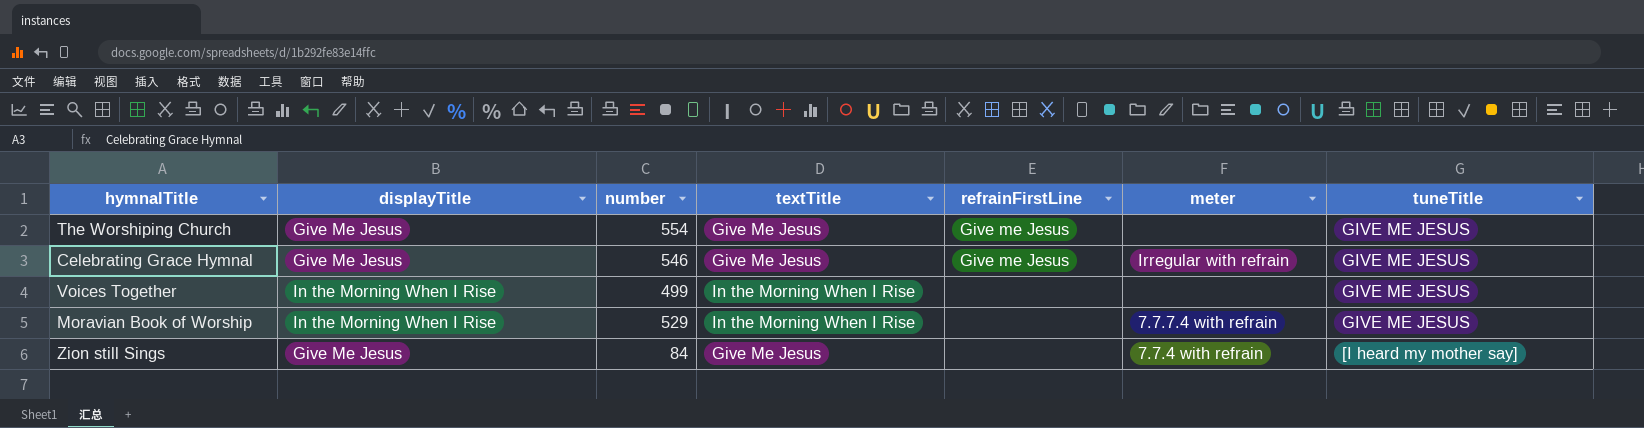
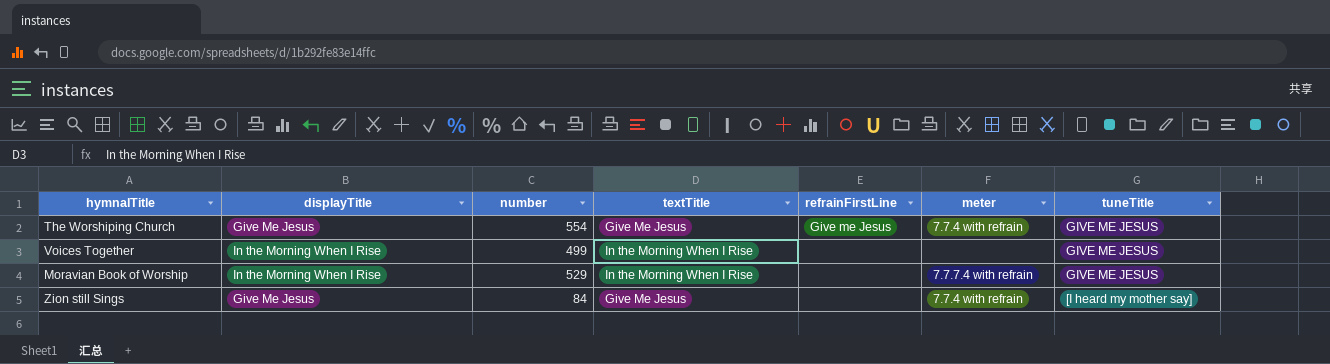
row Celebrating Grace Hymnal: Give Me Jesus | 546 | Give Me Jesus | Give me Jesus | Irregular with refrain | GIVE ME JESUS -> none
The Worshiping Church | meter: none -> 7.7.4 with refrain

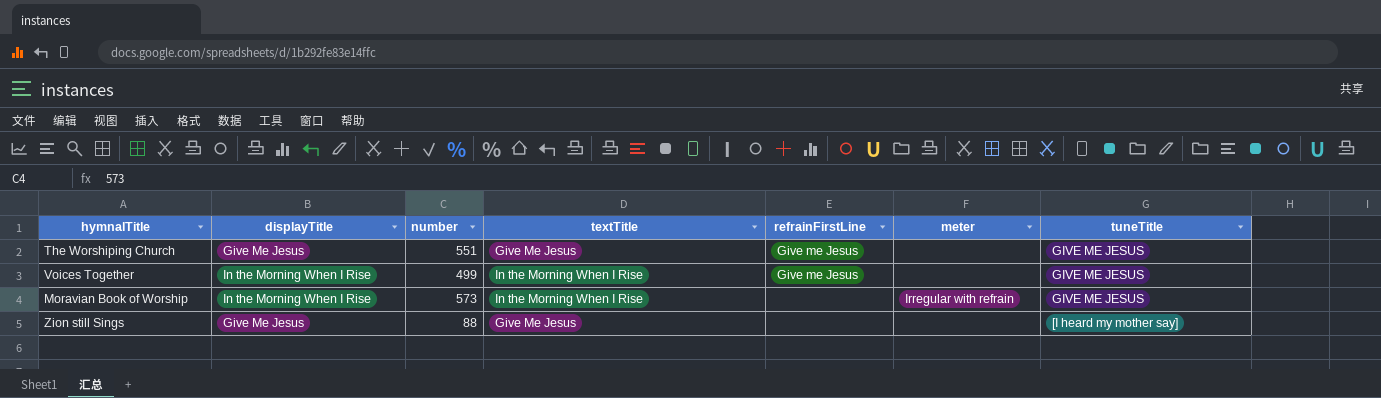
The Worshiping Church | number: 554 -> 551
The Worshiping Church | meter: 7.7.4 with refrain -> none
Voices Together | refrainFirstLine: none -> Give me Jesus
Moravian Book of Worship | number: 529 -> 573
Moravian Book of Worship | meter: 7.7.7.4 with refrain -> Irregular with refrain
Zion still Sings | number: 84 -> 88
Zion still Sings | meter: 7.7.4 with refrain -> none

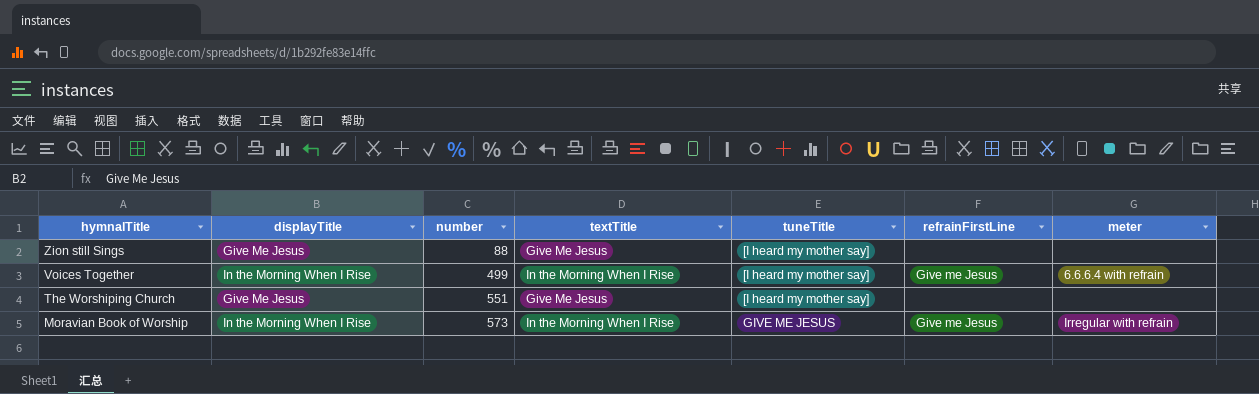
row order: tuneTitle descending -> hymnalTitle descending
column tuneTitle | position: 7 -> 5
Voices Together | tuneTitle: GIVE ME JESUS -> [I heard my mother say]
Voices Together | meter: none -> 6.6.6.4 with refrain
The Worshiping Church | tuneTitle: GIVE ME JESUS -> [I heard my mother say]
The Worshiping Church | refrainFirstLine: Give me Jesus -> none
Moravian Book of Worship | refrainFirstLine: none -> Give me Jesus

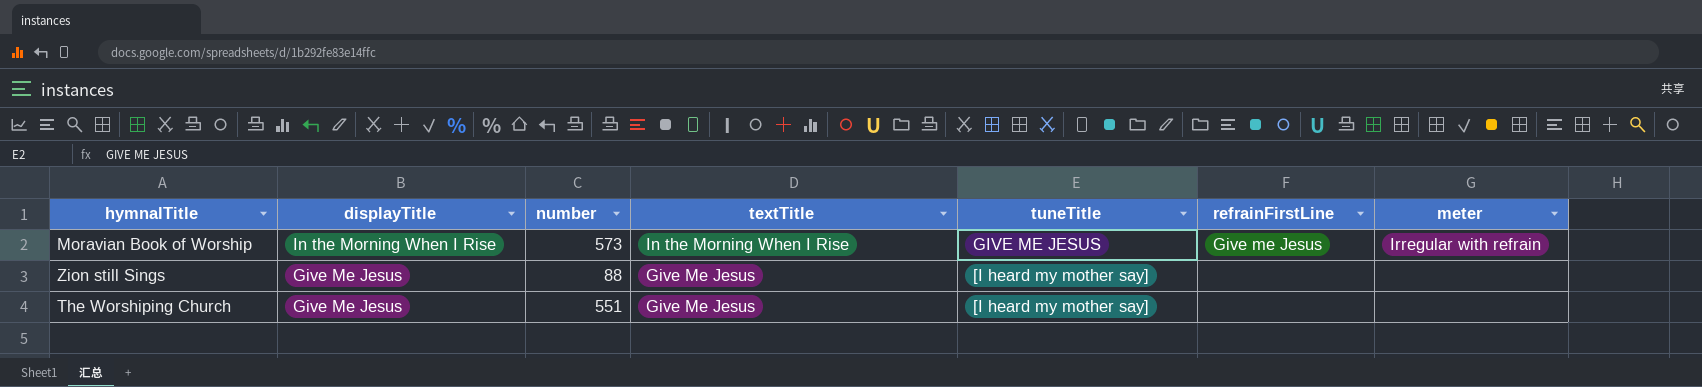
row order: hymnalTitle descending -> displayTitle descending
row Voices Together: In the Morning When I Rise | 499 | In the Morning When I Rise | [I heard my mother say] | Give me Jesus | 6.6.6.4 with refrain -> none

